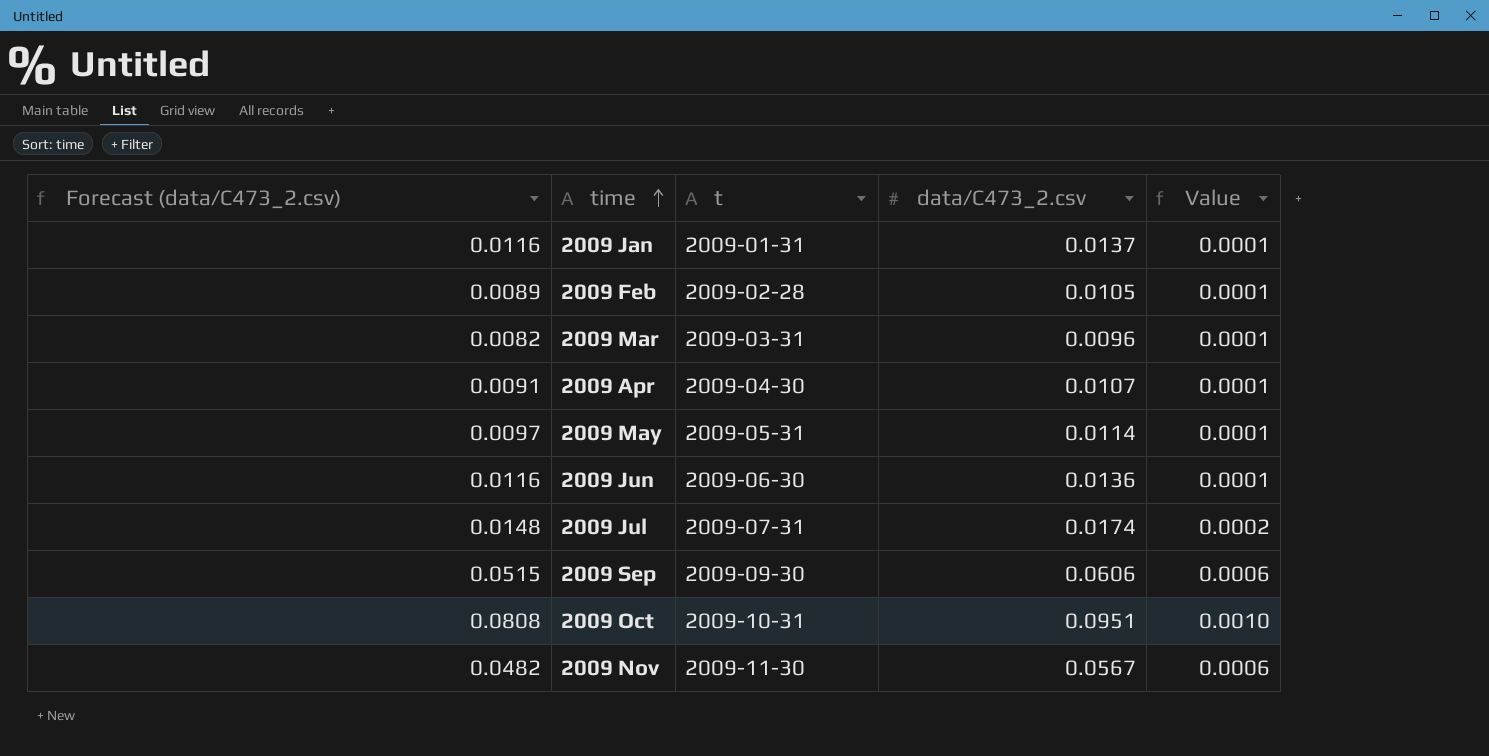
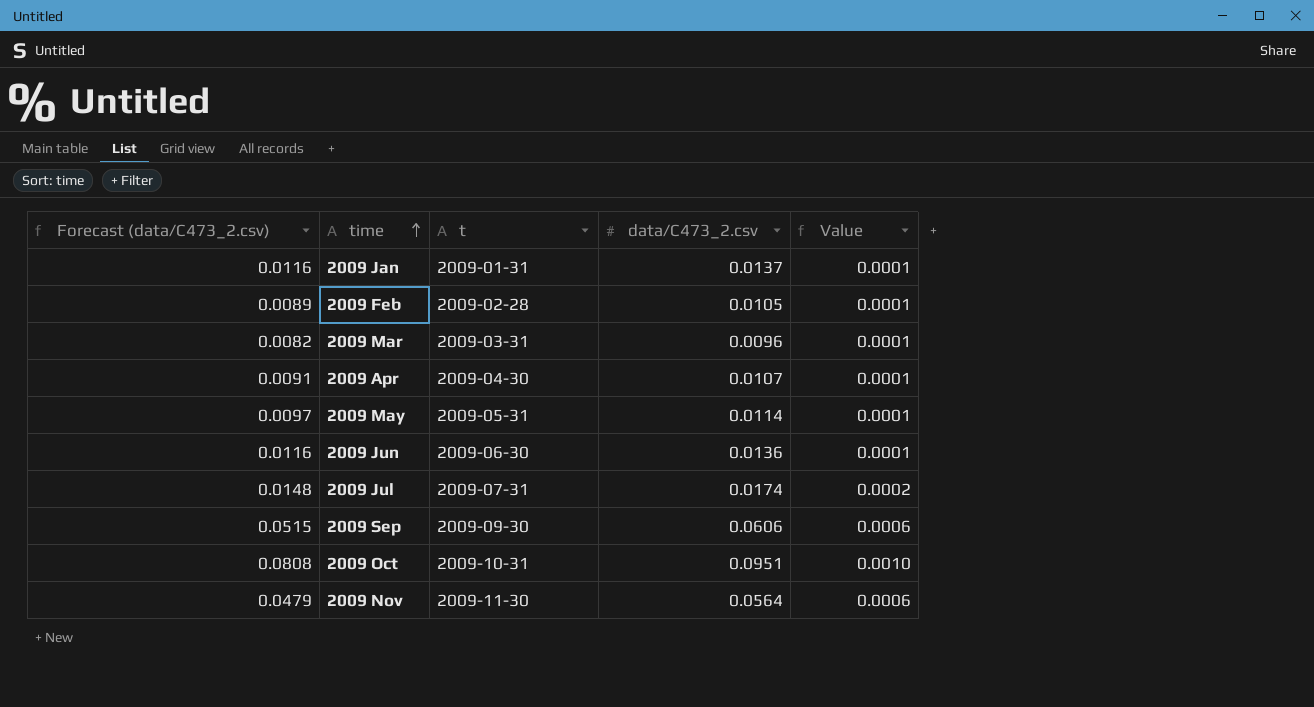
2009 Nov | Forecast (data/C473_2.csv): 0.0482 -> 0.0479
2009 Nov | data/C473_2.csv: 0.0567 -> 0.0564

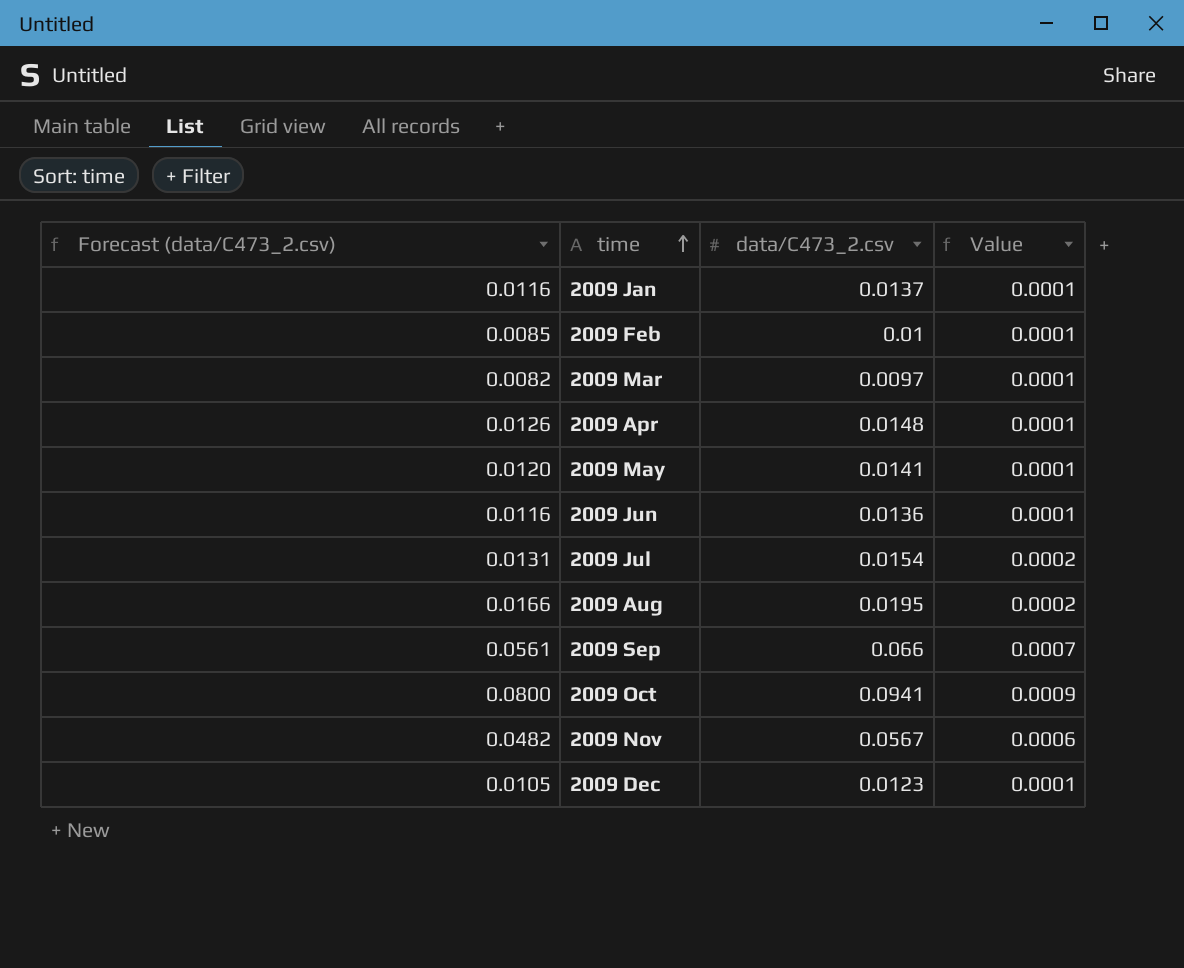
column t | position: 3 -> none
2009 Feb | Forecast (data/C473_2.csv): 0.0089 -> 0.0085
2009 Feb | data/C473_2.csv: 0.0105 -> 0.01
2009 Mar | data/C473_2.csv: 0.0096 -> 0.0097
2009 Apr | Forecast (data/C473_2.csv): 0.0091 -> 0.0126
2009 Apr | data/C473_2.csv: 0.0107 -> 0.0148
2009 May | Forecast (data/C473_2.csv): 0.0097 -> 0.0120
2009 May | data/C473_2.csv: 0.0114 -> 0.0141
2009 Jul | Forecast (data/C473_2.csv): 0.0148 -> 0.0131
2009 Jul | data/C473_2.csv: 0.0174 -> 0.0154
row 2009 Aug: none -> 0.0166 | 0.0195 | 0.0002
2009 Sep | Forecast (data/C473_2.csv): 0.0515 -> 0.0561
2009 Sep | data/C473_2.csv: 0.0606 -> 0.066
2009 Sep | Value: 0.0006 -> 0.0007
2009 Oct | Forecast (data/C473_2.csv): 0.0808 -> 0.0800
2009 Oct | data/C473_2.csv: 0.0951 -> 0.0941
2009 Oct | Value: 0.0010 -> 0.0009
2009 Nov | Forecast (data/C473_2.csv): 0.0479 -> 0.0482
2009 Nov | data/C473_2.csv: 0.0564 -> 0.0567
row 2009 Dec: none -> 0.0105 | 0.0123 | 0.0001

